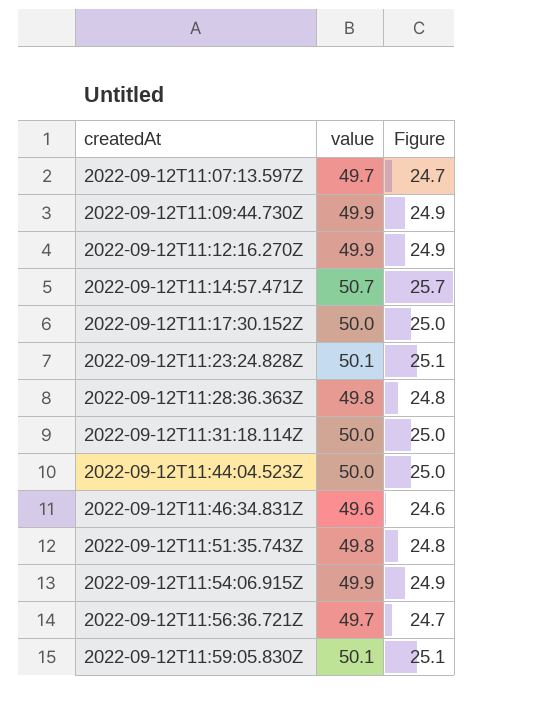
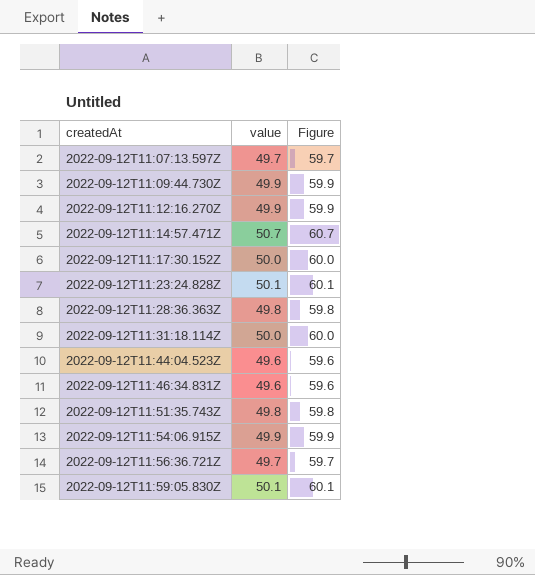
column Figure | formula: [value] - 25 -> [value] + 10
2022-09-12T11:44:04.523Z | value: 50.0 -> 49.6

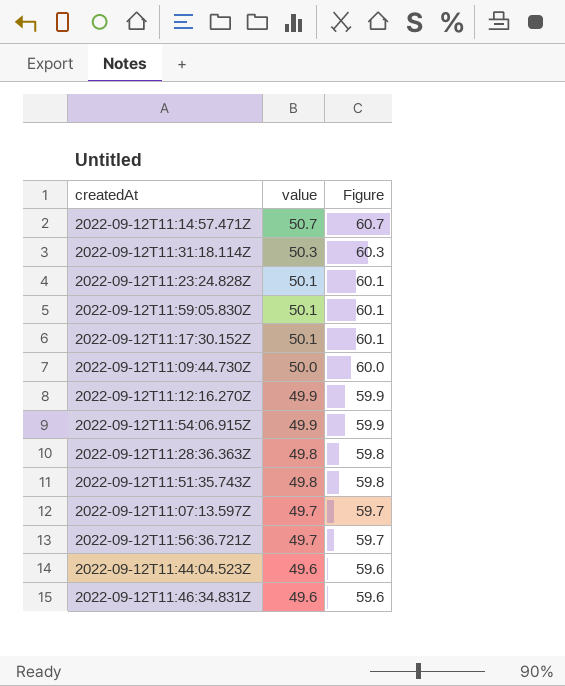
row order: createdAt ascending -> value descending
2022-09-12T11:31:18.114Z | value: 50.0 -> 50.3
2022-09-12T11:31:18.114Z | Figure: 60.0 -> 60.3
2022-09-12T11:17:30.152Z | value: 50.0 -> 50.1
2022-09-12T11:17:30.152Z | Figure: 60.0 -> 60.1
2022-09-12T11:09:44.730Z | value: 49.9 -> 50.0
2022-09-12T11:09:44.730Z | Figure: 59.9 -> 60.0

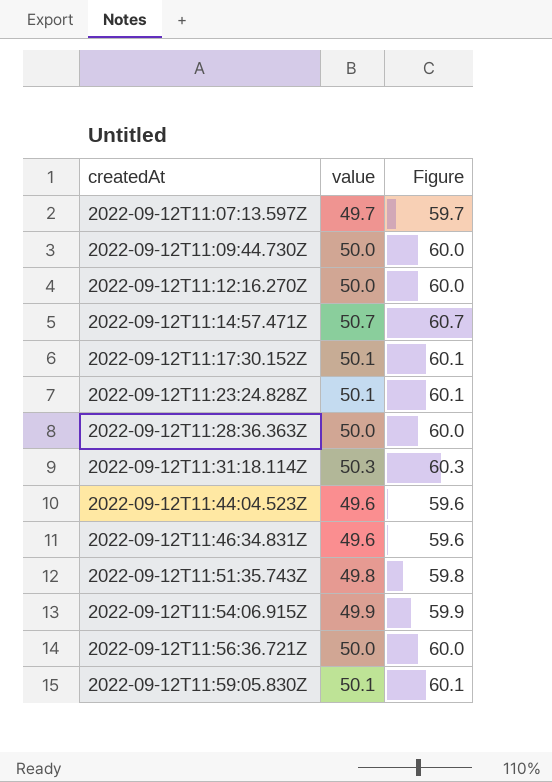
row order: value descending -> createdAt ascending
2022-09-12T11:12:16.270Z | value: 49.9 -> 50.0
2022-09-12T11:12:16.270Z | Figure: 59.9 -> 60.0
2022-09-12T11:28:36.363Z | value: 49.8 -> 50.0
2022-09-12T11:28:36.363Z | Figure: 59.8 -> 60.0
2022-09-12T11:56:36.721Z | value: 49.7 -> 50.0
2022-09-12T11:56:36.721Z | Figure: 59.7 -> 60.0

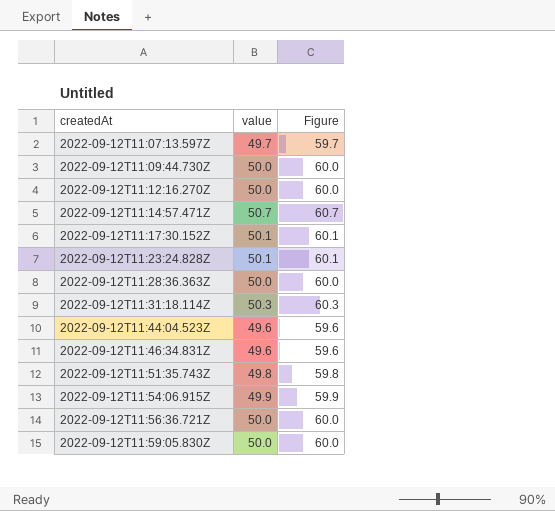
2022-09-12T11:59:05.830Z | value: 50.1 -> 50.0
2022-09-12T11:59:05.830Z | Figure: 60.1 -> 60.0

